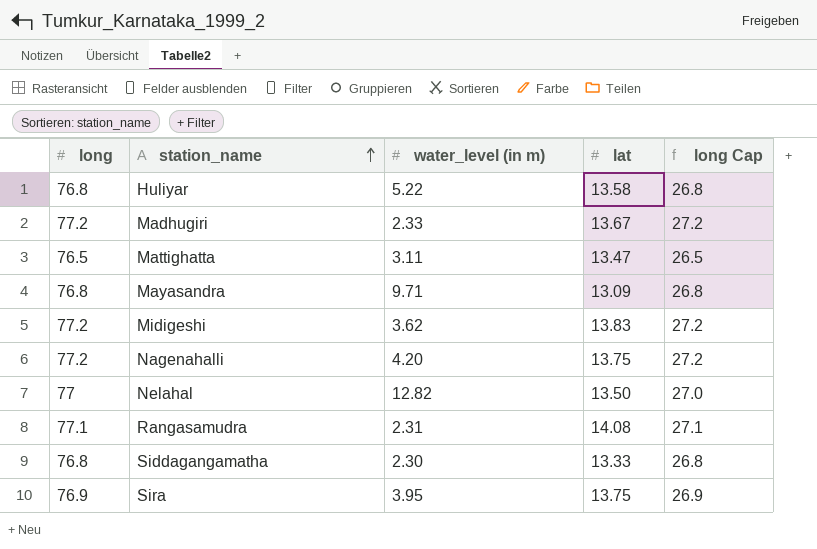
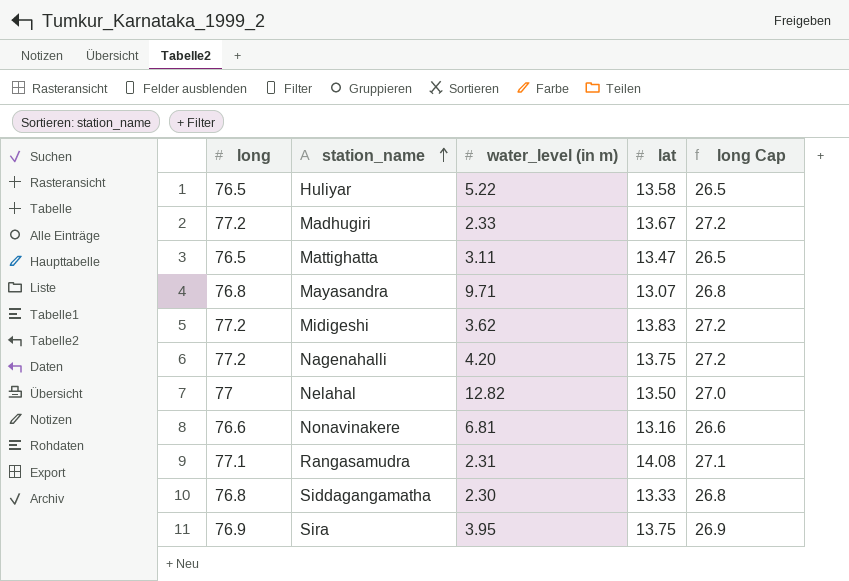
Huliyar | long: 76.8 -> 76.5
Huliyar | long Cap: 26.8 -> 26.5
Mayasandra | lat: 13.09 -> 13.07
row Nonavinakere: none -> 76.6 | 6.81 | 13.16 | 26.6

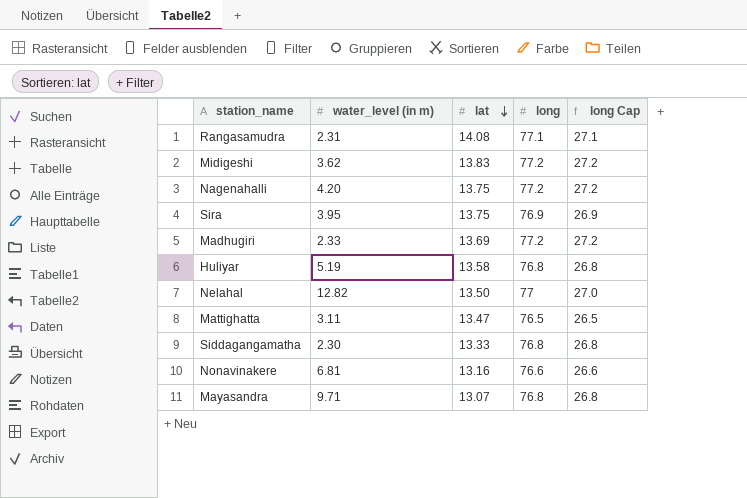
row order: station_name ascending -> lat descending
column long | position: 1 -> 4
Madhugiri | lat: 13.67 -> 13.69
Huliyar | water_level (in m): 5.22 -> 5.19
Huliyar | long: 76.5 -> 76.8
Huliyar | long Cap: 26.5 -> 26.8

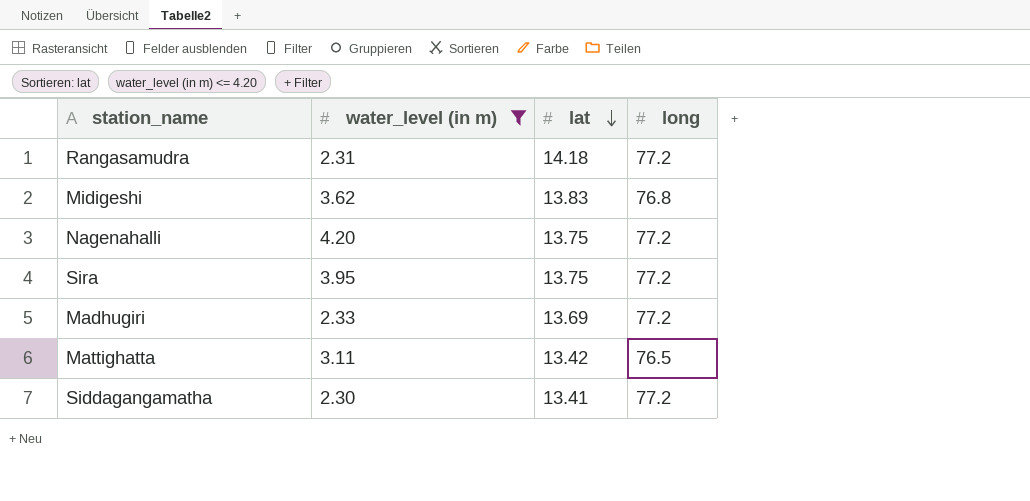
filter: none -> water_level (in m) <= 4.20
column long Cap | formula: [long] - 50 -> none
Rangasamudra | lat: 14.08 -> 14.18
Rangasamudra | long: 77.1 -> 77.2
Midigeshi | long: 77.2 -> 76.8
Sira | long: 76.9 -> 77.2
Mattighatta | lat: 13.47 -> 13.42
Siddagangamatha | lat: 13.33 -> 13.41
Siddagangamatha | long: 76.8 -> 77.2

